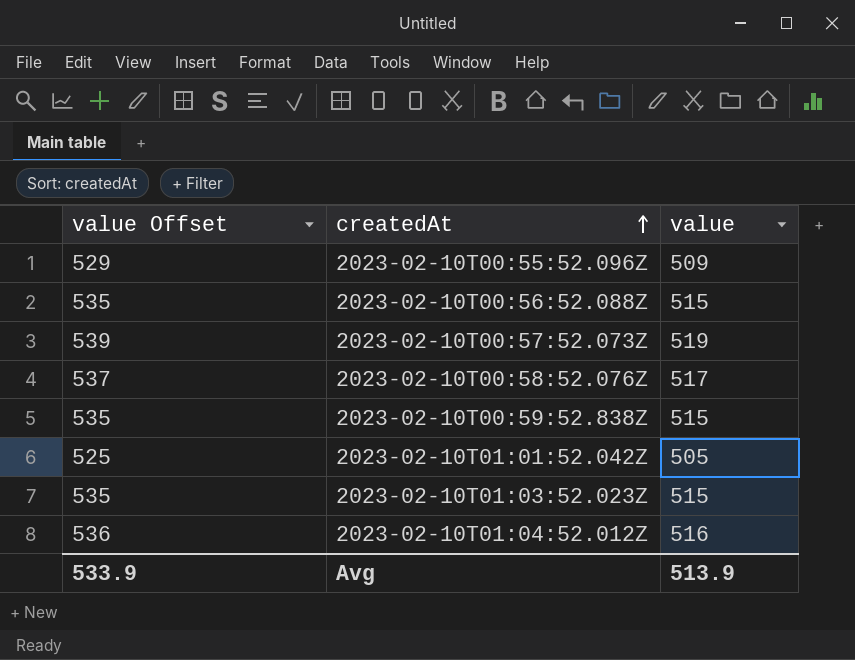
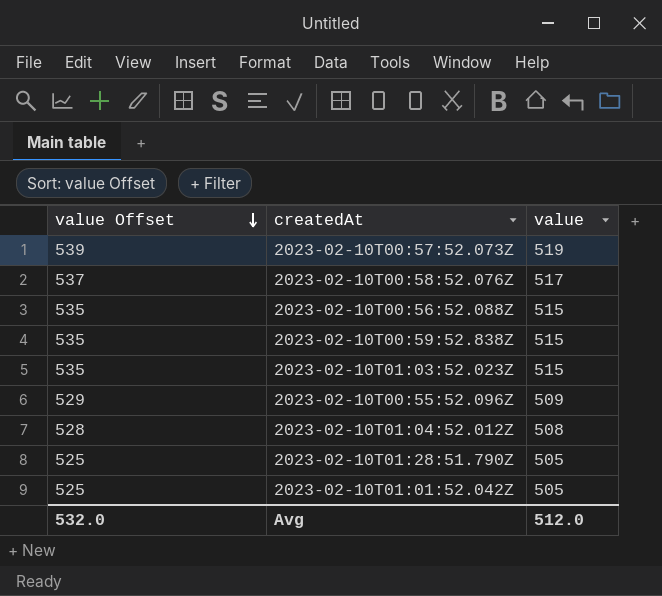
row order: createdAt ascending -> value Offset descending
2023-02-10T01:04:52.012Z | value Offset: 536 -> 528
2023-02-10T01:04:52.012Z | value: 516 -> 508
row 2023-02-10T01:28:51.790Z: none -> 525 | 505
Avg | value Offset: 533.9 -> 532.0
Avg | value: 513.9 -> 512.0

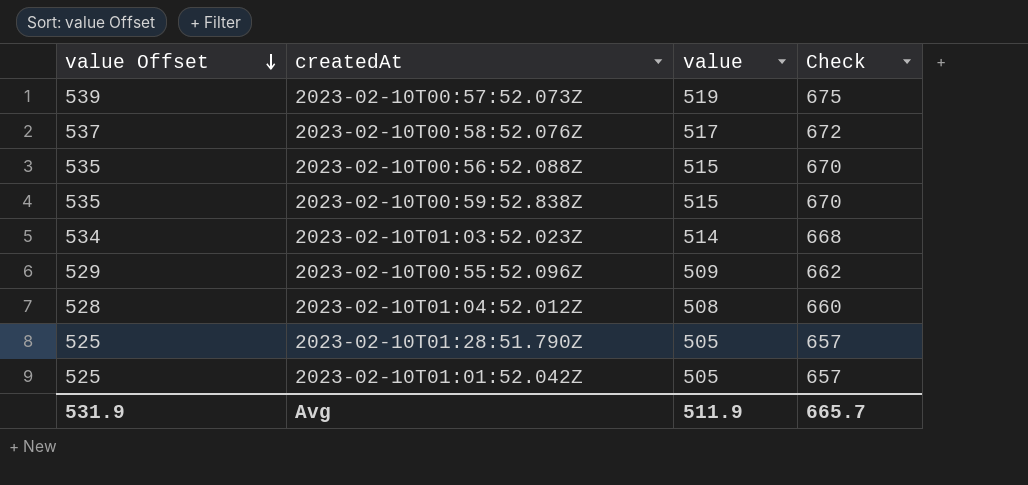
column Check | formula: none -> [value] * 1.3
2023-02-10T01:03:52.023Z | value Offset: 535 -> 534
2023-02-10T01:03:52.023Z | value: 515 -> 514
Avg | value Offset: 532.0 -> 531.9
Avg | value: 512.0 -> 511.9

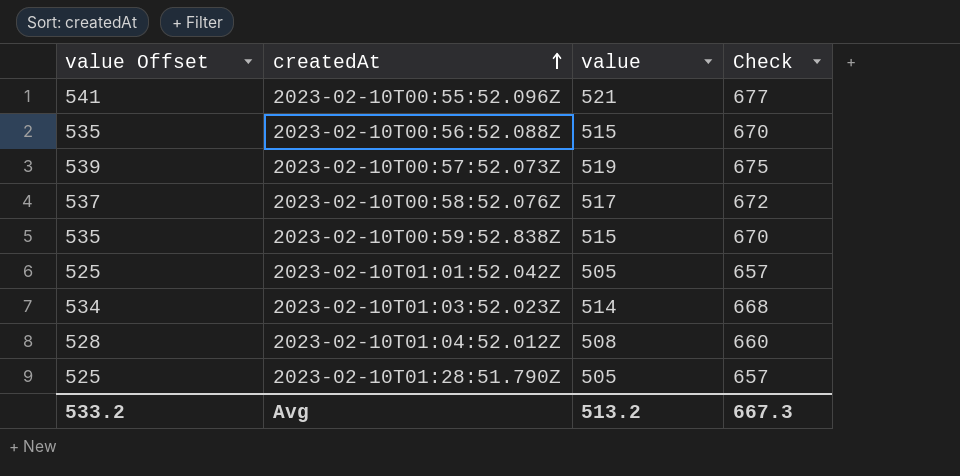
row order: value Offset descending -> createdAt ascending
2023-02-10T00:55:52.096Z | value Offset: 529 -> 541
2023-02-10T00:55:52.096Z | value: 509 -> 521
2023-02-10T00:55:52.096Z | Check: 662 -> 677
Avg | value Offset: 531.9 -> 533.2
Avg | value: 511.9 -> 513.2
Avg | Check: 665.7 -> 667.3

